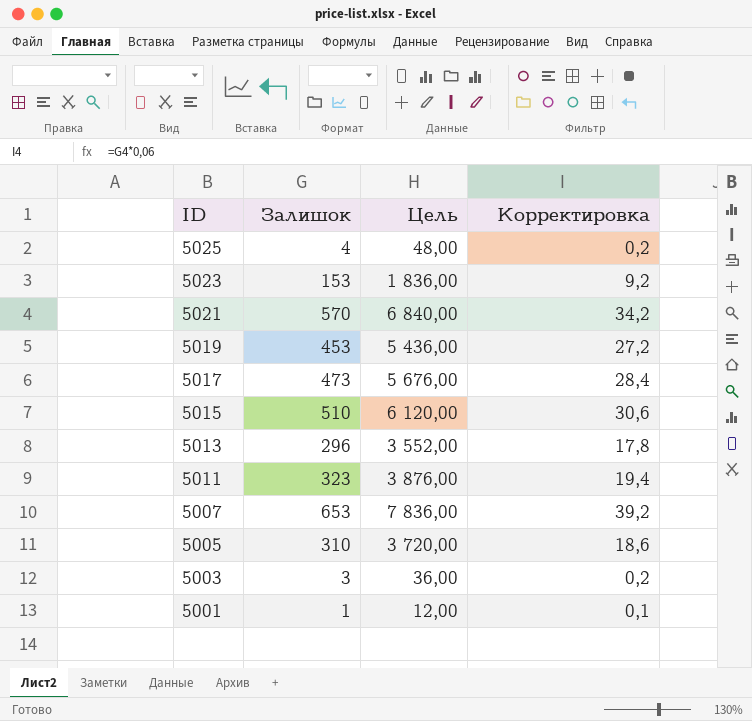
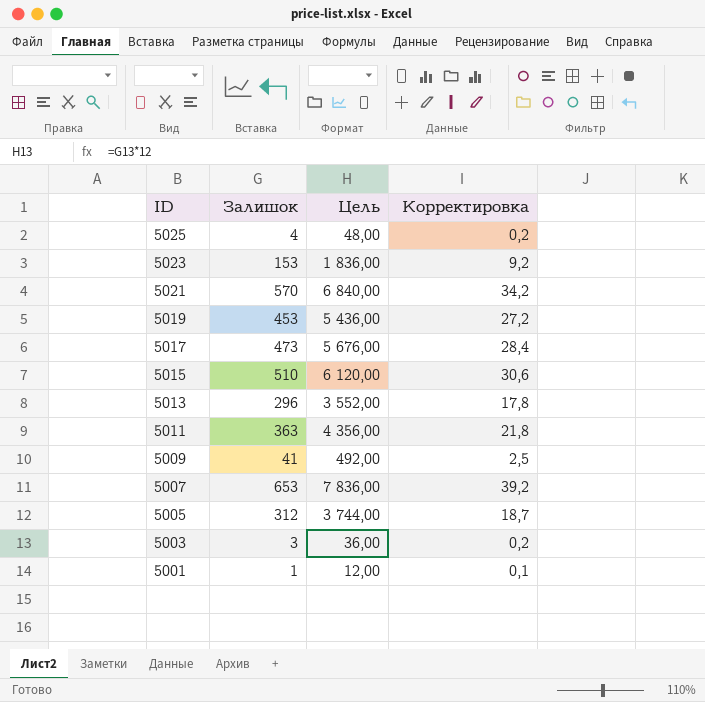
5011 | Залишок: 323 -> 363
5011 | Цель: 3 876,00 -> 4 356,00
5011 | Корректировка: 19,4 -> 21,8
row 5009: none -> 41 | 492,00 | 2,5
5005 | Залишок: 310 -> 312
5005 | Цель: 3 720,00 -> 3 744,00
5005 | Корректировка: 18,6 -> 18,7

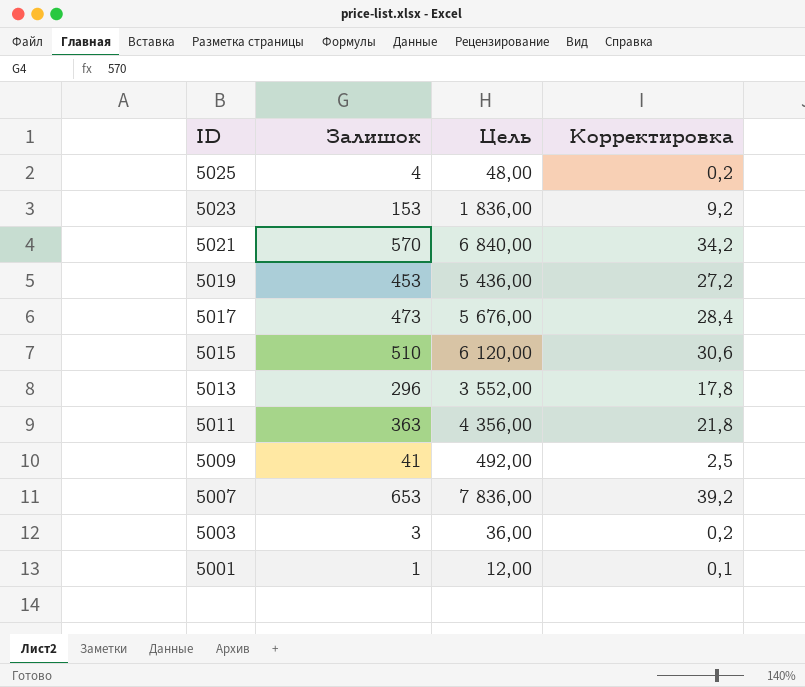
row 5005: 312 | 3 744,00 | 18,7 -> none

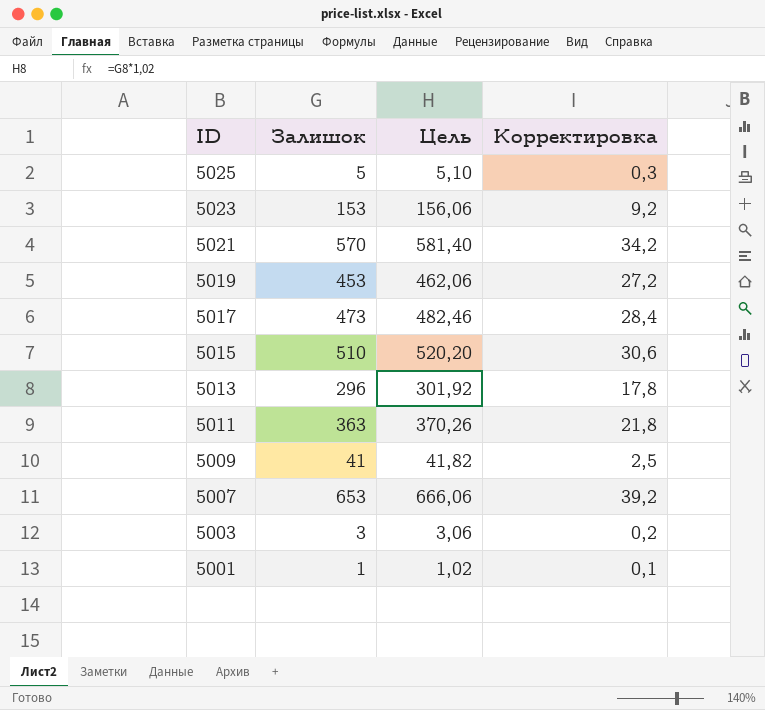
column Цель | formula: [Залишок] * 12 -> [Залишок] * 1,02
5025 | Залишок: 4 -> 5
5025 | Корректировка: 0,2 -> 0,3

